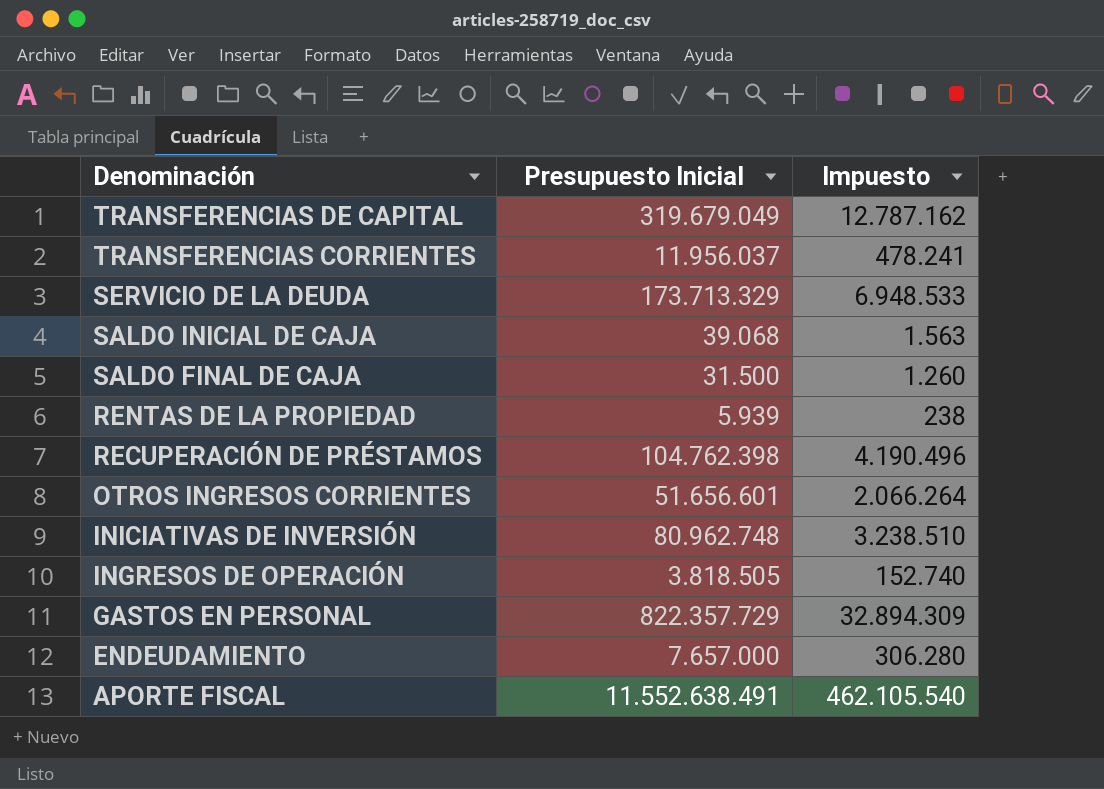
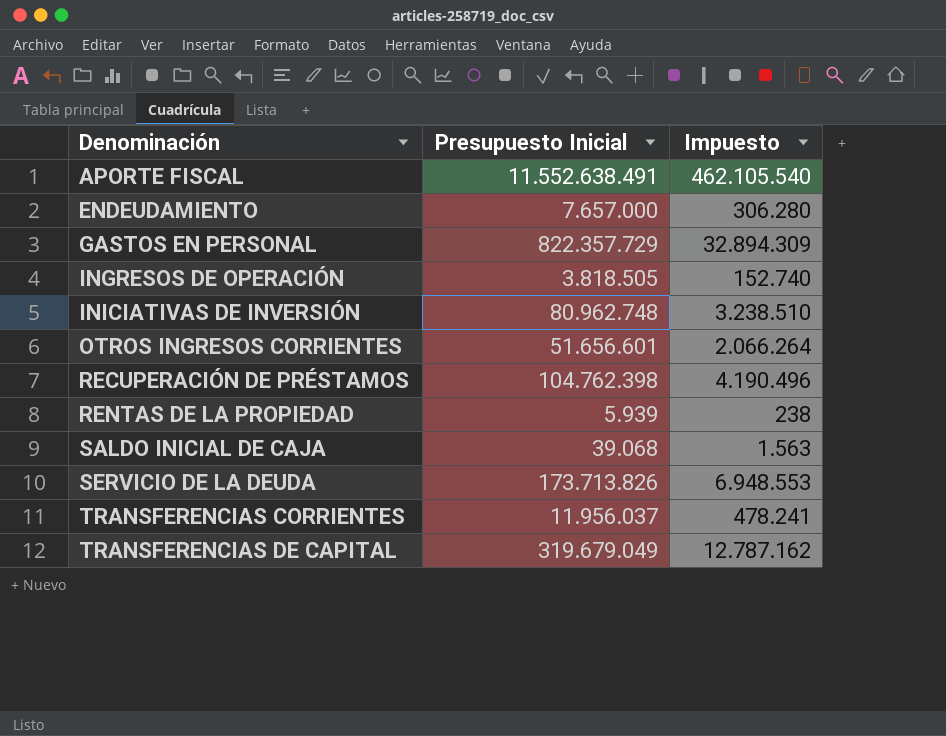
row order: Denominación descending -> Denominación ascending
row SALDO FINAL DE CAJA: 31.500 | 1.260 -> none
SERVICIO DE LA DEUDA | Presupuesto Inicial: 173.713.329 -> 173.713.826
SERVICIO DE LA DEUDA | Impuesto: 6.948.533 -> 6.948.553

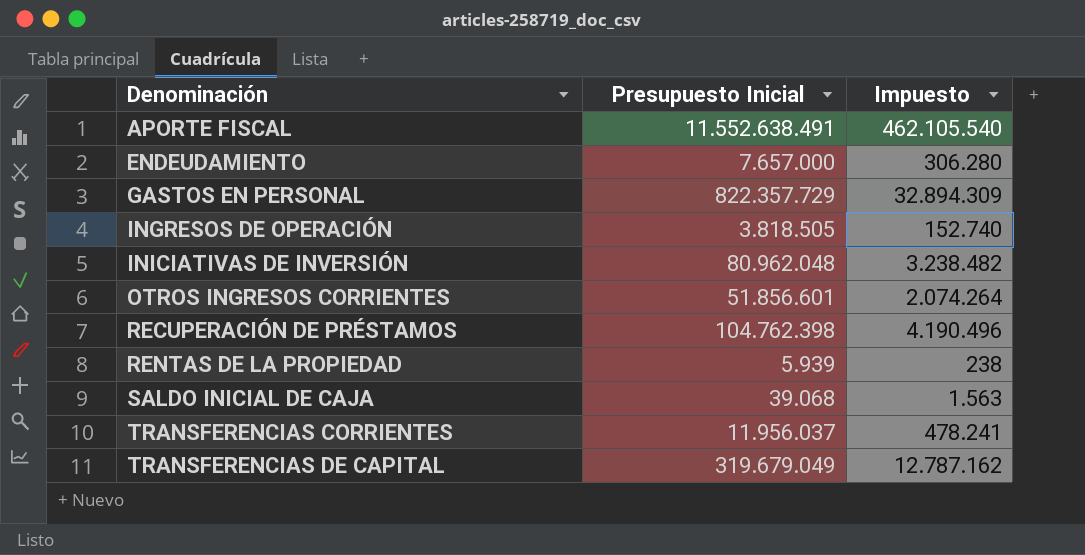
row SERVICIO DE LA DEUDA: 173.713.826 | 6.948.553 -> none
INICIATIVAS DE INVERSIÓN | Presupuesto Inicial: 80.962.748 -> 80.962.048
INICIATIVAS DE INVERSIÓN | Impuesto: 3.238.510 -> 3.238.482
OTROS INGRESOS CORRIENTES | Presupuesto Inicial: 51.656.601 -> 51.856.601
OTROS INGRESOS CORRIENTES | Impuesto: 2.066.264 -> 2.074.264

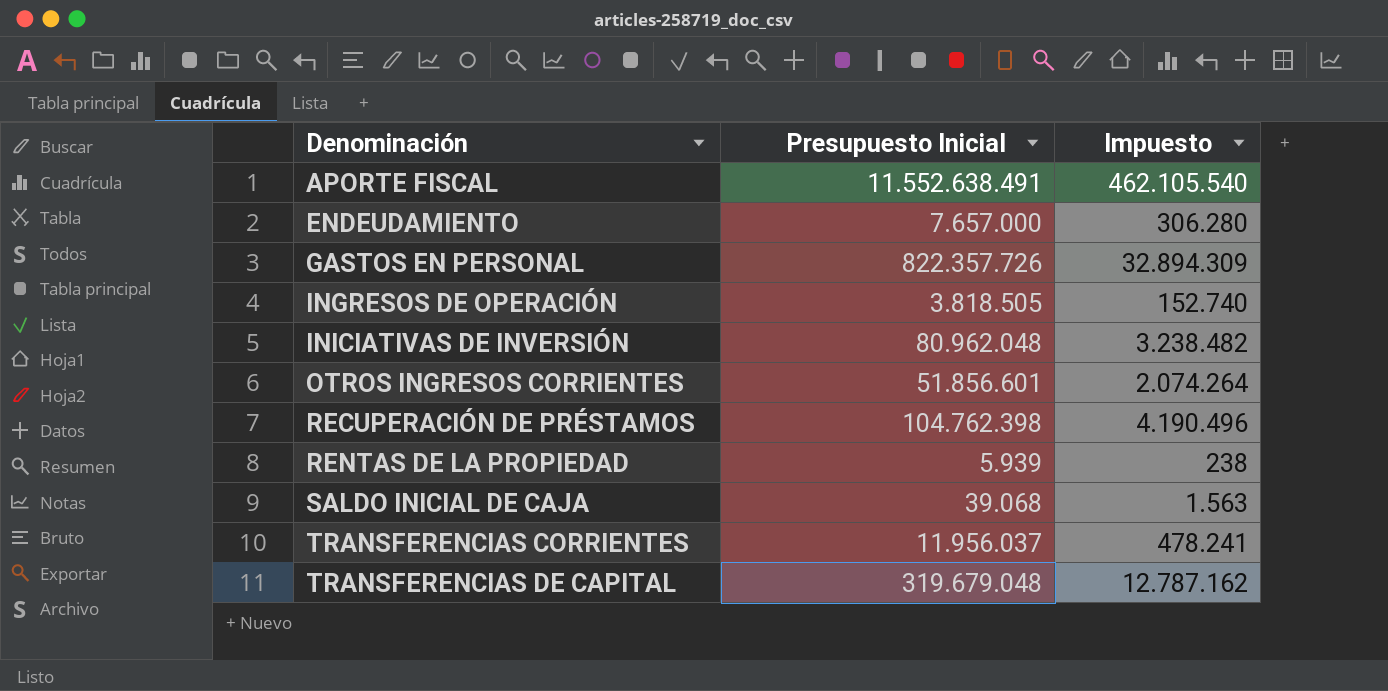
GASTOS EN PERSONAL | Presupuesto Inicial: 822.357.729 -> 822.357.726
TRANSFERENCIAS DE CAPITAL | Presupuesto Inicial: 319.679.049 -> 319.679.048

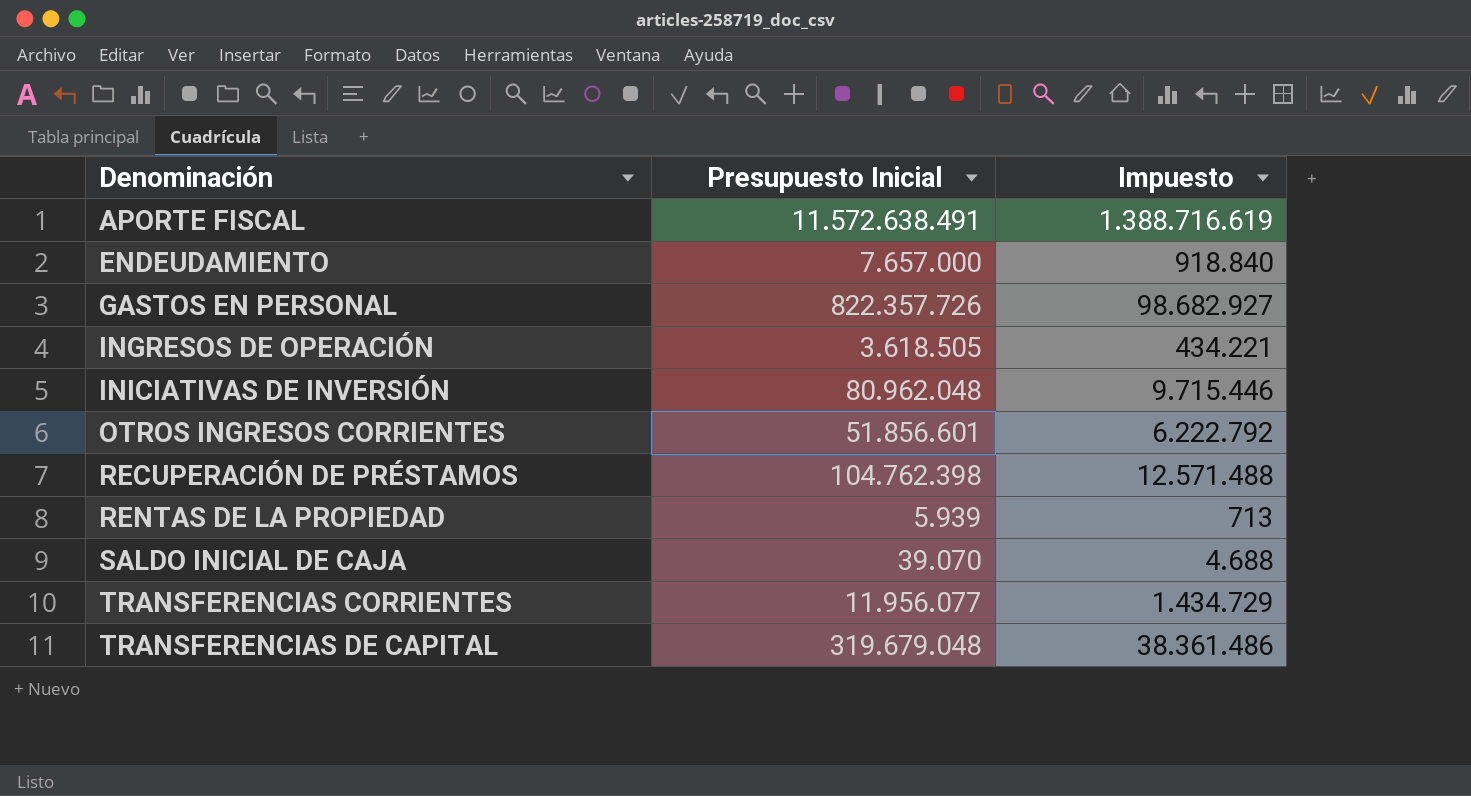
column Impuesto | formula: [Presupuesto Inicial] * 0,04 -> [Presupuesto Inicial] * 0,12
APORTE FISCAL | Presupuesto Inicial: 11.552.638.491 -> 11.572.638.491
INGRESOS DE OPERACIÓN | Presupuesto Inicial: 3.818.505 -> 3.618.505
SALDO INICIAL DE CAJA | Presupuesto Inicial: 39.068 -> 39.070
TRANSFERENCIAS CORRIENTES | Presupuesto Inicial: 11.956.037 -> 11.956.077

